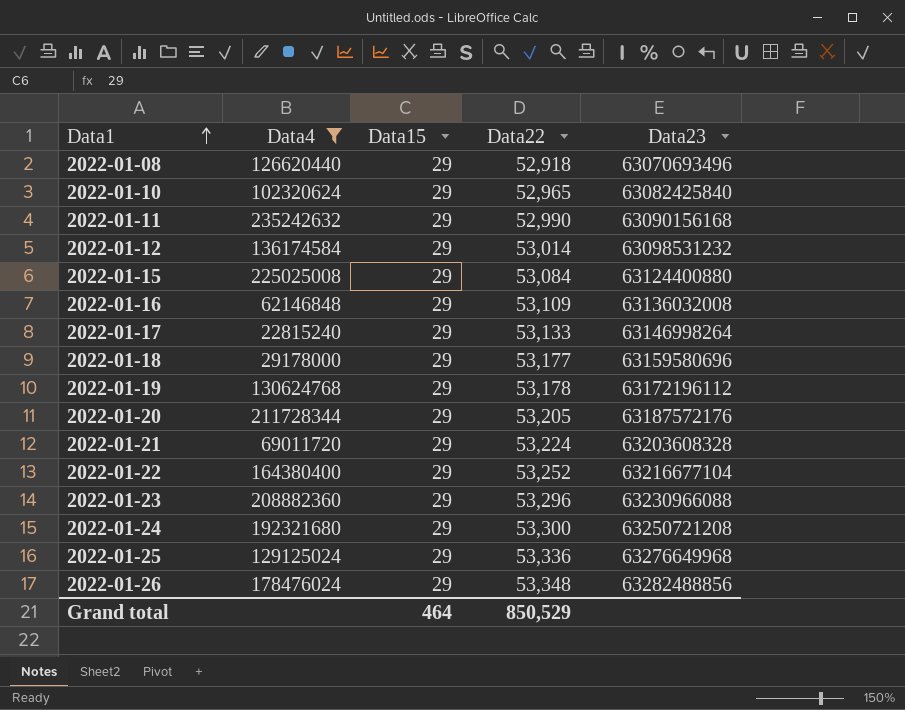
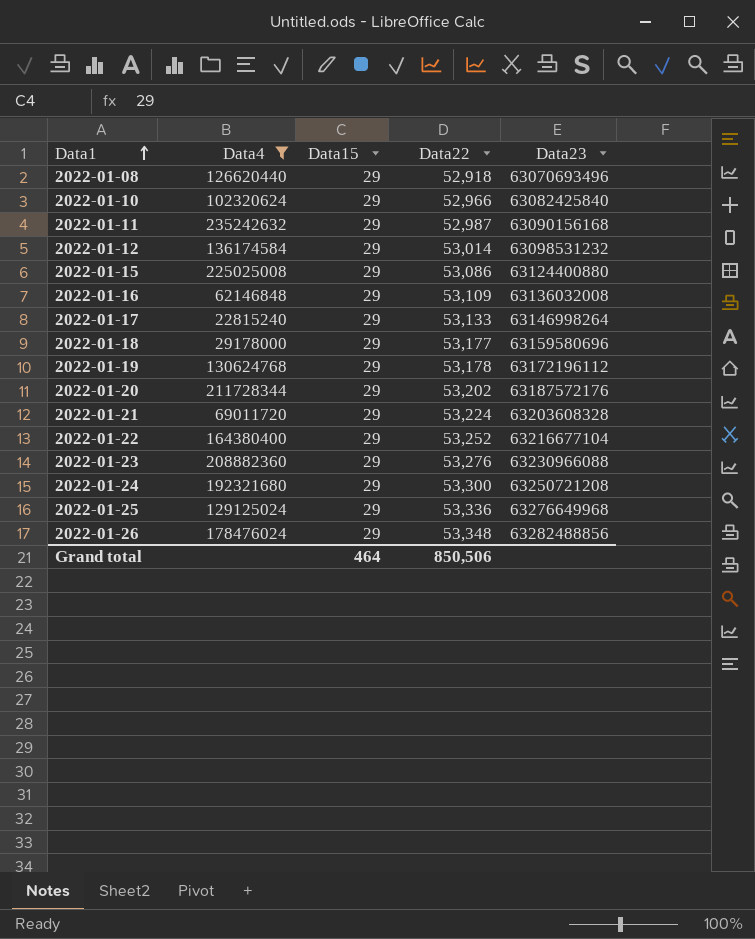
2022-01-10 | Data22: 52,965 -> 52,966
2022-01-11 | Data22: 52,990 -> 52,987
2022-01-15 | Data22: 53,084 -> 53,086
2022-01-20 | Data22: 53,205 -> 53,202
2022-01-23 | Data22: 53,296 -> 53,276
Grand total | Data22: 850,529 -> 850,506

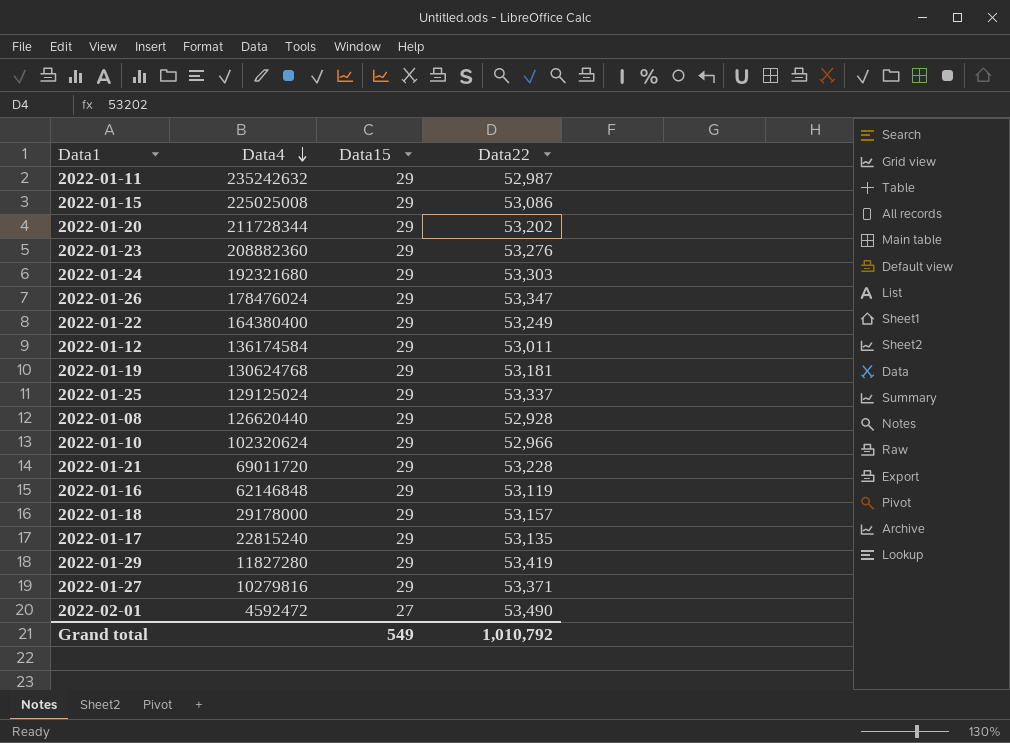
filter: Data4 >= 22815240 -> none
row order: Data1 ascending -> Data4 descending
column Data23 | position: 5 -> none
2022-01-24 | Data22: 53,300 -> 53,303
2022-01-26 | Data22: 53,348 -> 53,347
2022-01-22 | Data22: 53,252 -> 53,249
2022-01-12 | Data22: 53,014 -> 53,011
2022-01-19 | Data22: 53,178 -> 53,181
2022-01-25 | Data22: 53,336 -> 53,337
2022-01-08 | Data22: 52,918 -> 52,928
2022-01-21 | Data22: 53,224 -> 53,228
2022-01-16 | Data22: 53,109 -> 53,119
2022-01-18 | Data22: 53,177 -> 53,157
2022-01-17 | Data22: 53,133 -> 53,135
Grand total | Data15: 464 -> 549
Grand total | Data22: 850,506 -> 1,010,792

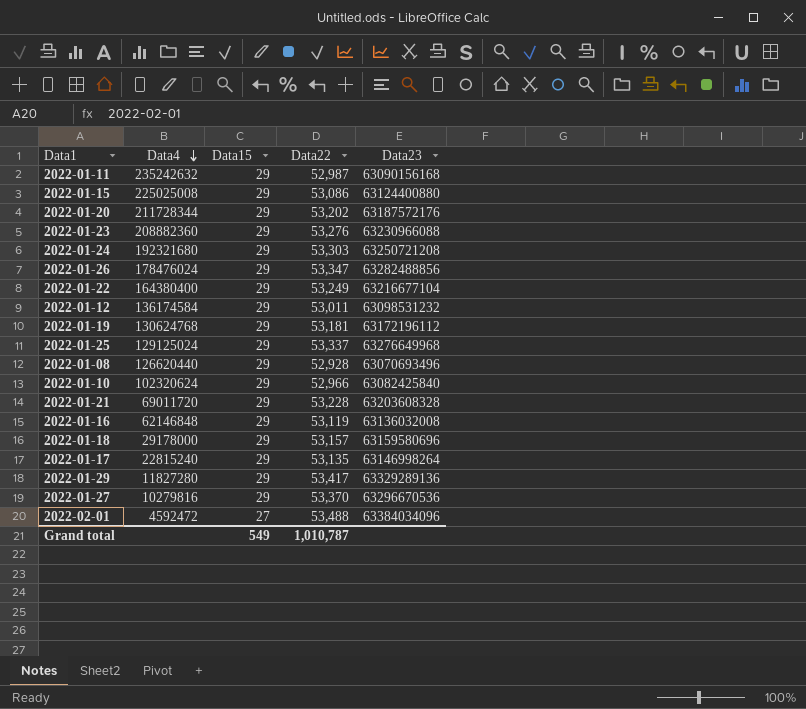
column Data23 | position: none -> 5
2022-01-29 | Data22: 53,419 -> 53,417
2022-01-27 | Data22: 53,371 -> 53,370
2022-02-01 | Data22: 53,490 -> 53,488
Grand total | Data22: 1,010,792 -> 1,010,787

